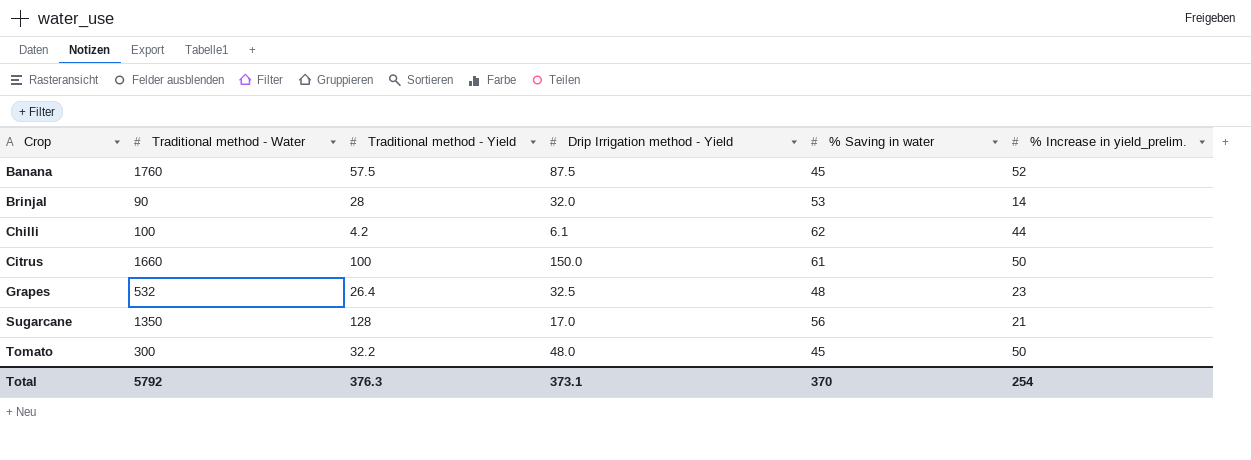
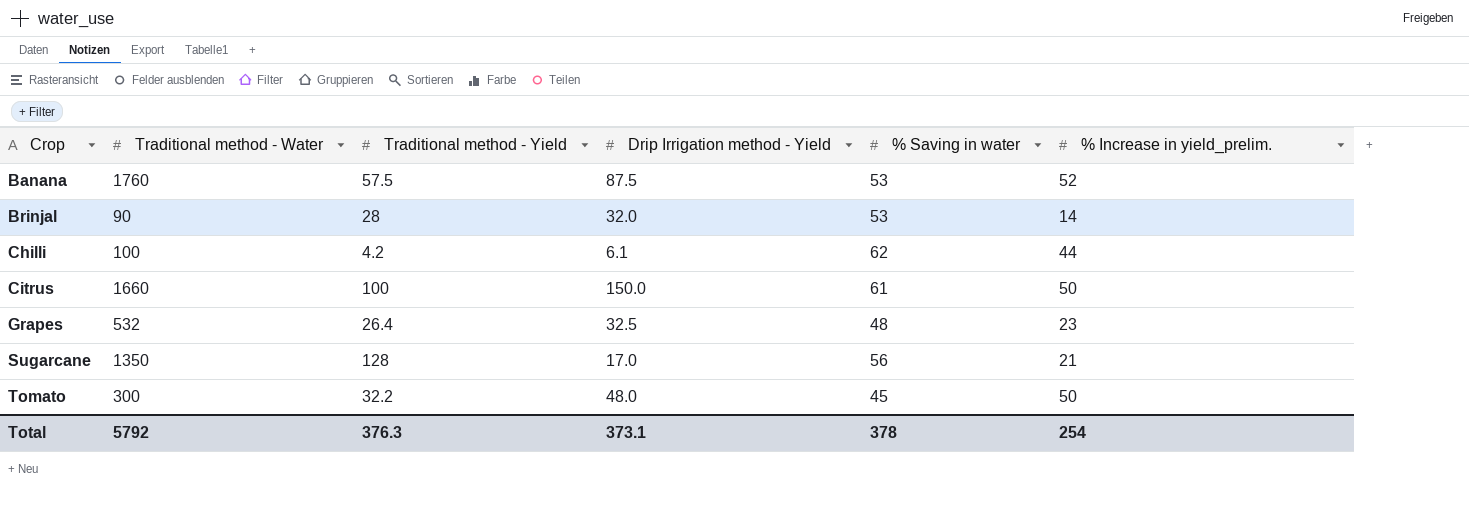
Banana | % Saving in water: 45 -> 53
Total | % Saving in water: 370 -> 378

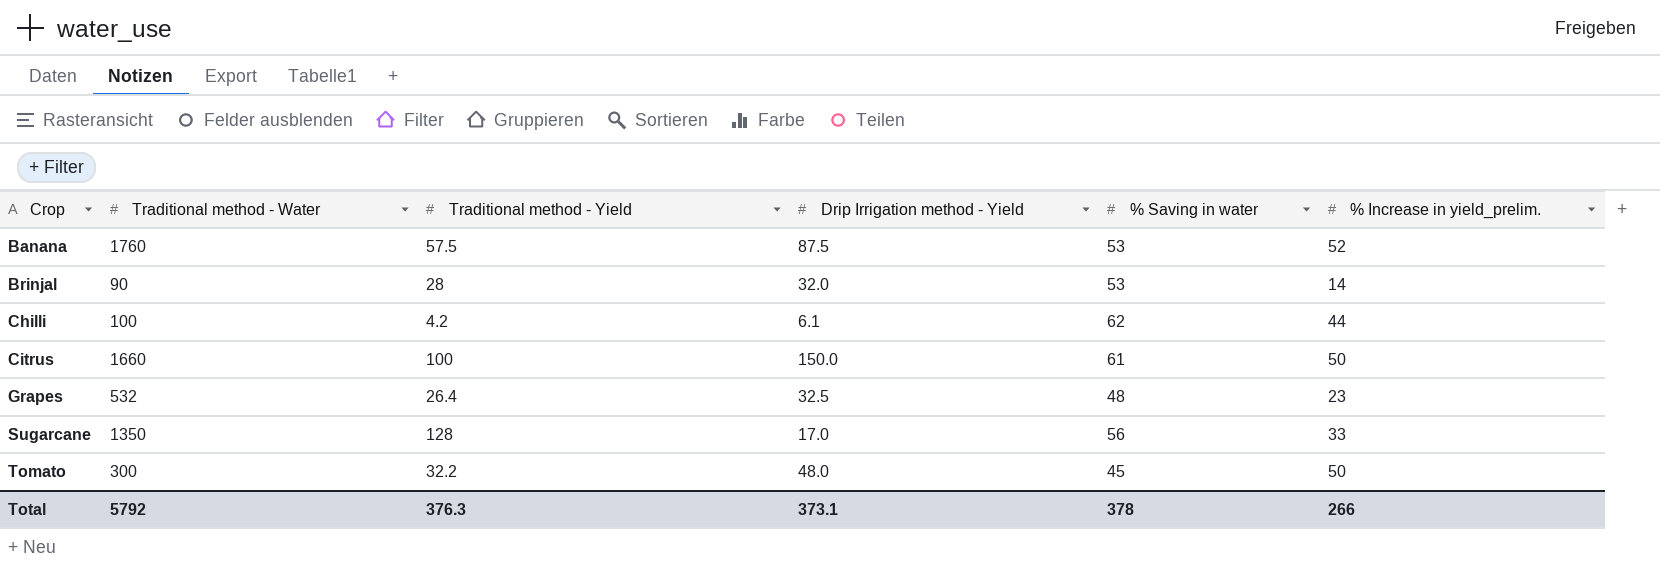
Sugarcane | % Increase in yield_prelim.: 21 -> 33
Total | % Increase in yield_prelim.: 254 -> 266

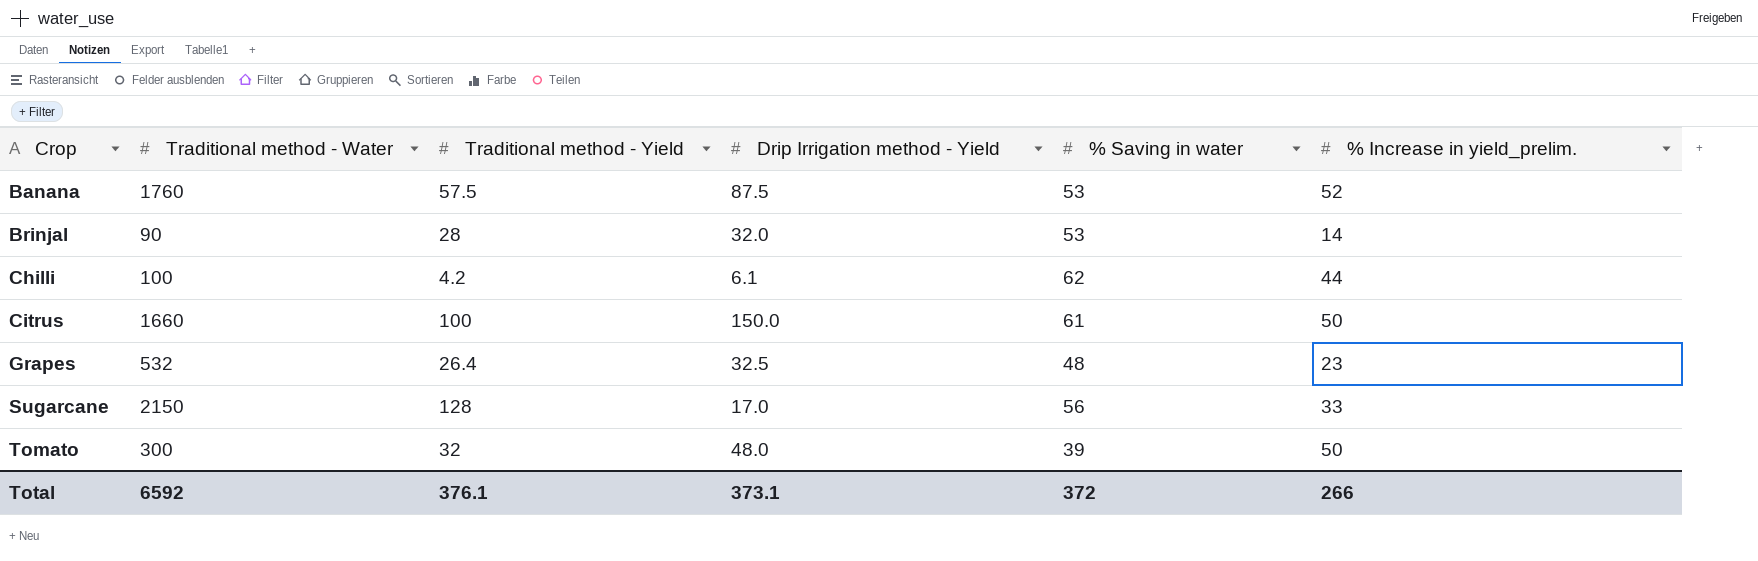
Sugarcane | Traditional method - Water: 1350 -> 2150
Tomato | Traditional method - Yield: 32.2 -> 32
Tomato | % Saving in water: 45 -> 39
Total | Traditional method - Water: 5792 -> 6592
Total | Traditional method - Yield: 376.3 -> 376.1
Total | % Saving in water: 378 -> 372

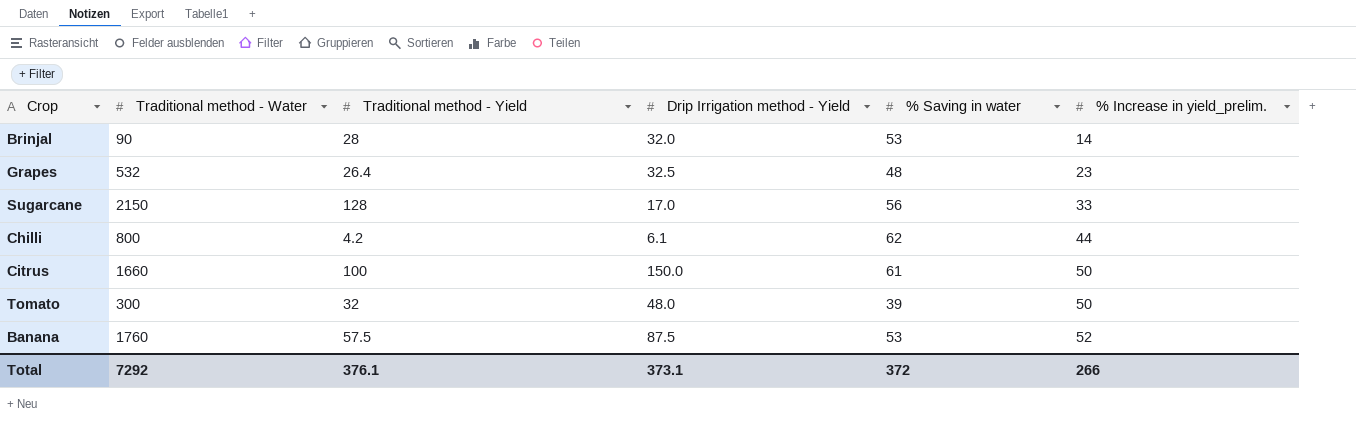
row order: Crop ascending -> % Increase in yield_prelim. ascending
Chilli | Traditional method - Water: 100 -> 800
Total | Traditional method - Water: 6592 -> 7292

